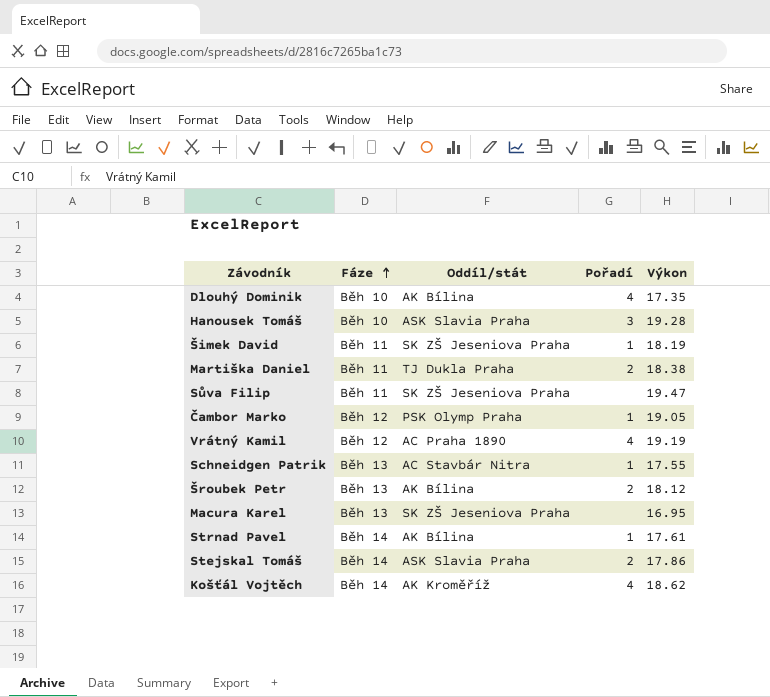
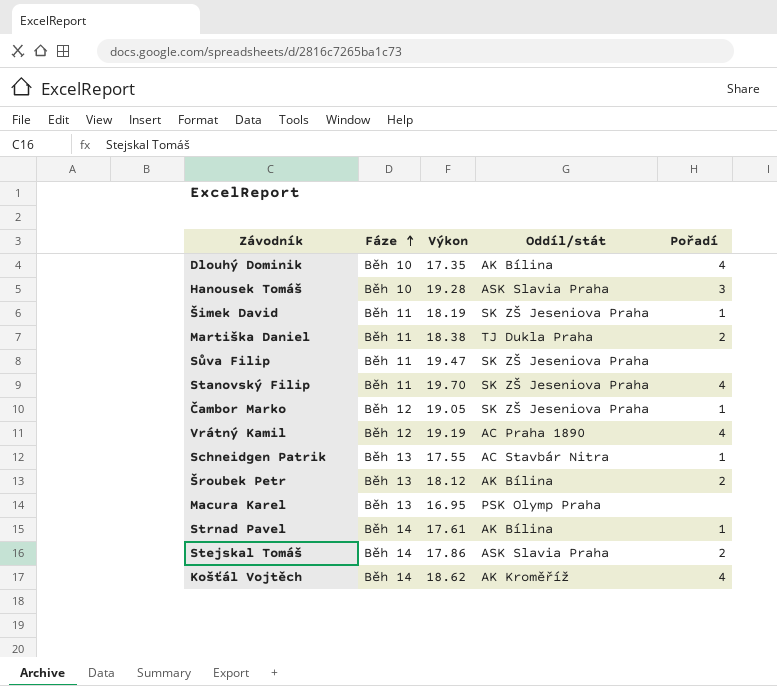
column Výkon | position: 5 -> 3
row Stanovský Filip: none -> Běh 11 | 19.70 | SK ZŠ Jeseniova Praha | 4
Čambor Marko | Oddíl/stát: PSK Olymp Praha -> SK ZŠ Jeseniova Praha
Macura Karel | Oddíl/stát: SK ZŠ Jeseniova Praha -> PSK Olymp Praha

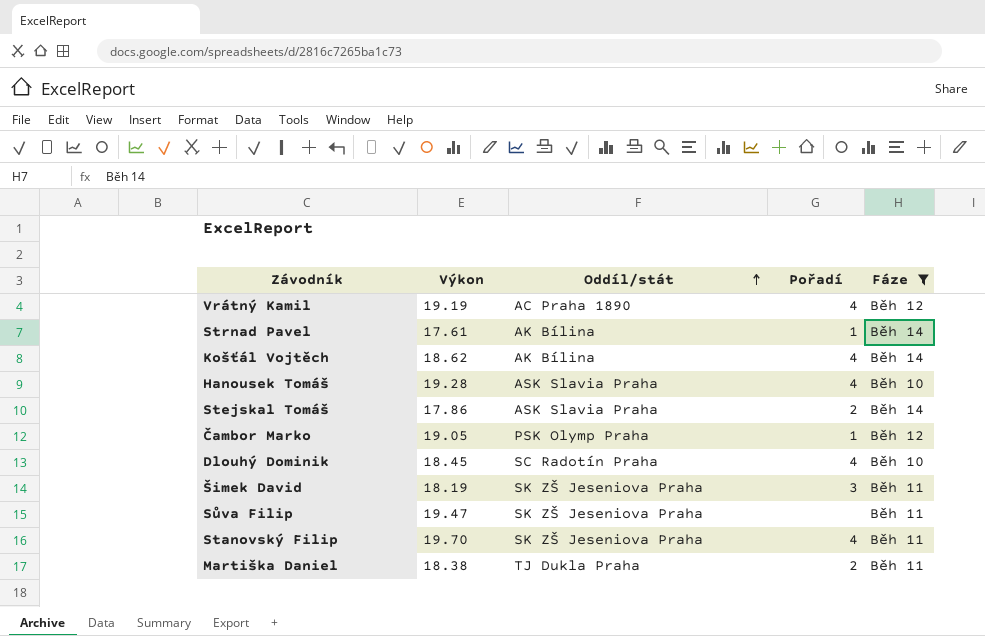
filter: none -> Fáze != Běh 13
row order: Fáze ascending -> Oddíl/stát ascending
column Fáze | position: 2 -> 5
Košťál Vojtěch | Oddíl/stát: AK Kroměříž -> AK Bílina
Hanousek Tomáš | Pořadí: 3 -> 4
Čambor Marko | Oddíl/stát: SK ZŠ Jeseniova Praha -> PSK Olymp Praha
Dlouhý Dominik | Výkon: 17.35 -> 18.45
Dlouhý Dominik | Oddíl/stát: AK Bílina -> SC Radotín Praha
Šimek David | Pořadí: 1 -> 3

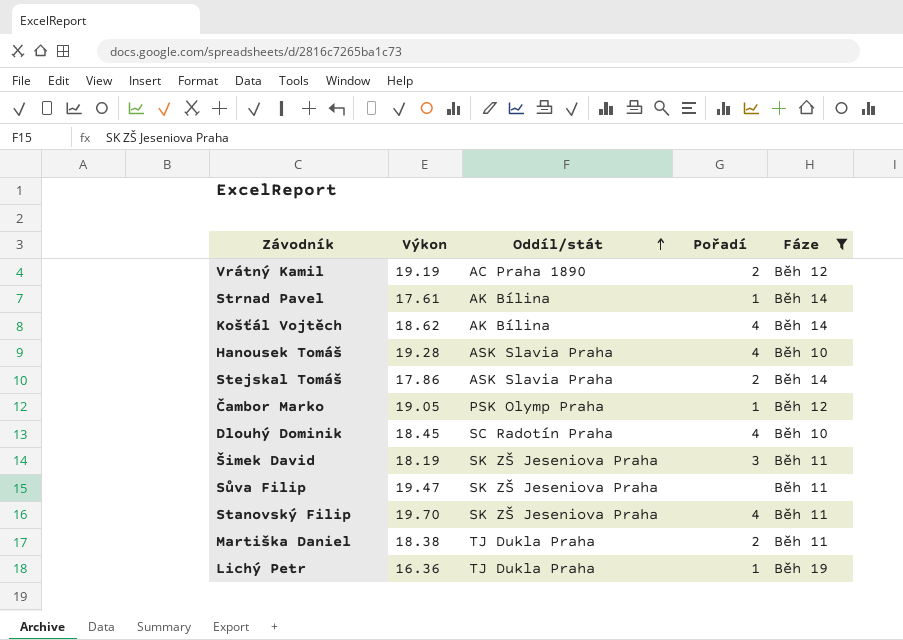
Vrátný Kamil | Pořadí: 4 -> 2
row Lichý Petr: none -> 16.36 | TJ Dukla Praha | 1 | Běh 19

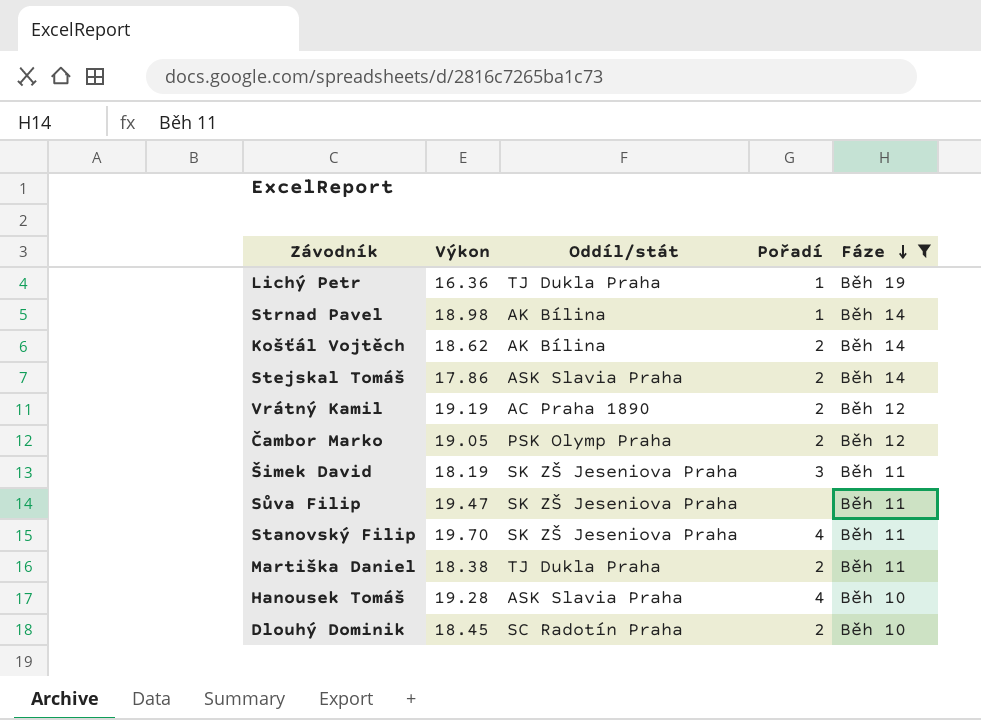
row order: Oddíl/stát ascending -> Fáze descending
Strnad Pavel | Výkon: 17.61 -> 18.98
Košťál Vojtěch | Pořadí: 4 -> 2
Čambor Marko | Pořadí: 1 -> 2
Dlouhý Dominik | Pořadí: 4 -> 2

